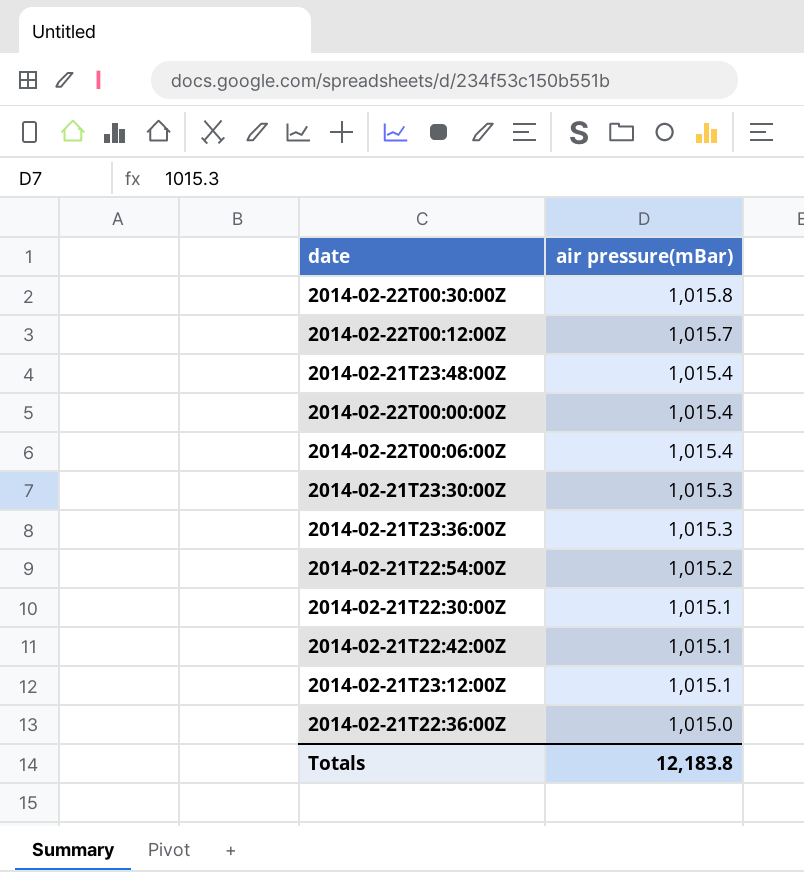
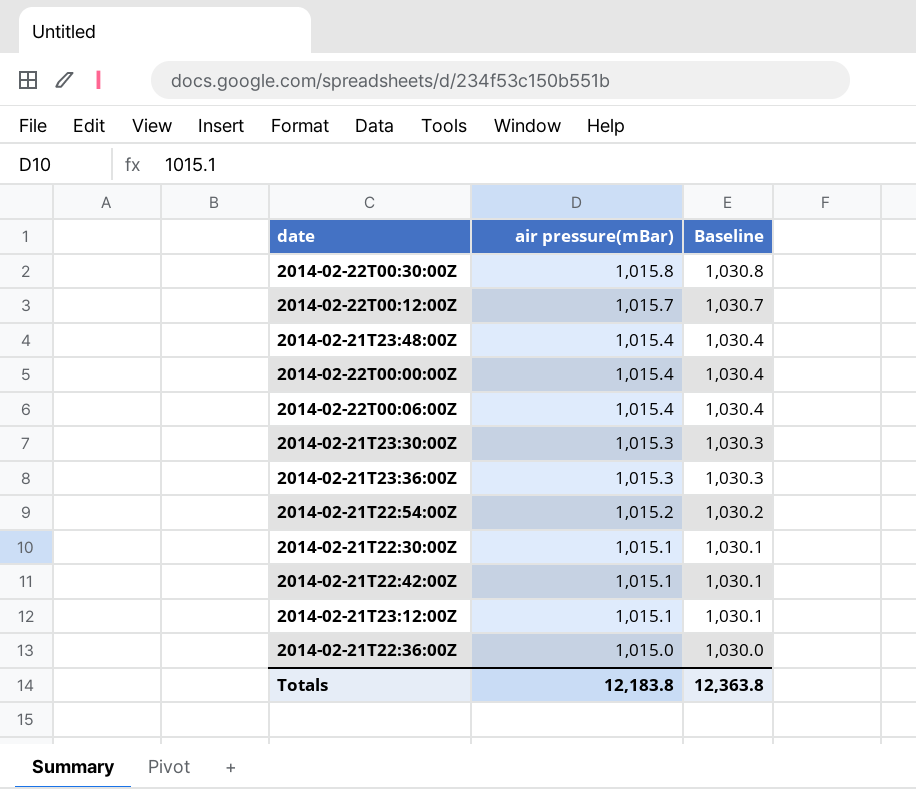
column Baseline | formula: none -> [air pressure(mBar)] + 15

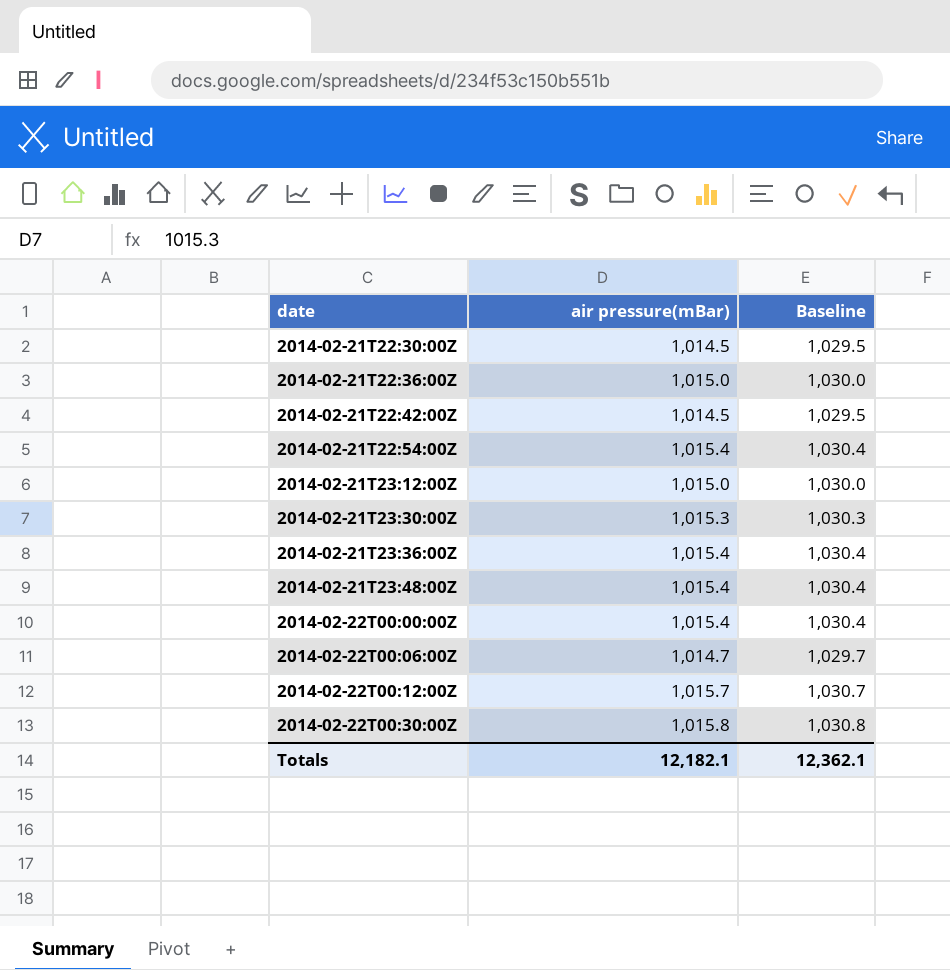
row order: air pressure(mBar) descending -> date ascending
2014-02-21T22:30:00Z | air pressure(mBar): 1,015.1 -> 1,014.5
2014-02-21T22:30:00Z | Baseline: 1,030.1 -> 1,029.5
2014-02-21T22:42:00Z | air pressure(mBar): 1,015.1 -> 1,014.5
2014-02-21T22:42:00Z | Baseline: 1,030.1 -> 1,029.5
2014-02-21T22:54:00Z | air pressure(mBar): 1,015.2 -> 1,015.4
2014-02-21T22:54:00Z | Baseline: 1,030.2 -> 1,030.4
2014-02-21T23:12:00Z | air pressure(mBar): 1,015.1 -> 1,015.0
2014-02-21T23:12:00Z | Baseline: 1,030.1 -> 1,030.0
2014-02-21T23:36:00Z | air pressure(mBar): 1,015.3 -> 1,015.4
2014-02-21T23:36:00Z | Baseline: 1,030.3 -> 1,030.4
2014-02-22T00:06:00Z | air pressure(mBar): 1,015.4 -> 1,014.7
2014-02-22T00:06:00Z | Baseline: 1,030.4 -> 1,029.7
Totals | air pressure(mBar): 12,183.8 -> 12,182.1
Totals | Baseline: 12,363.8 -> 12,362.1

